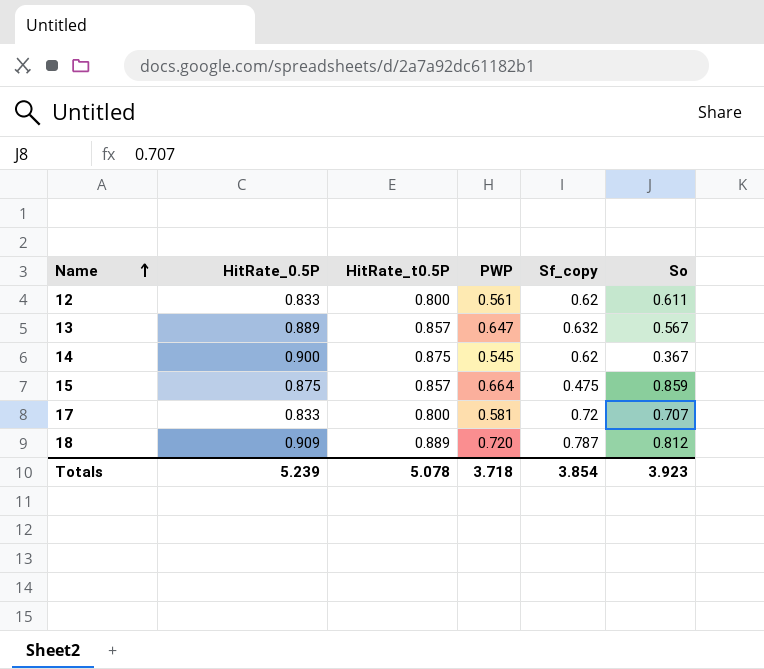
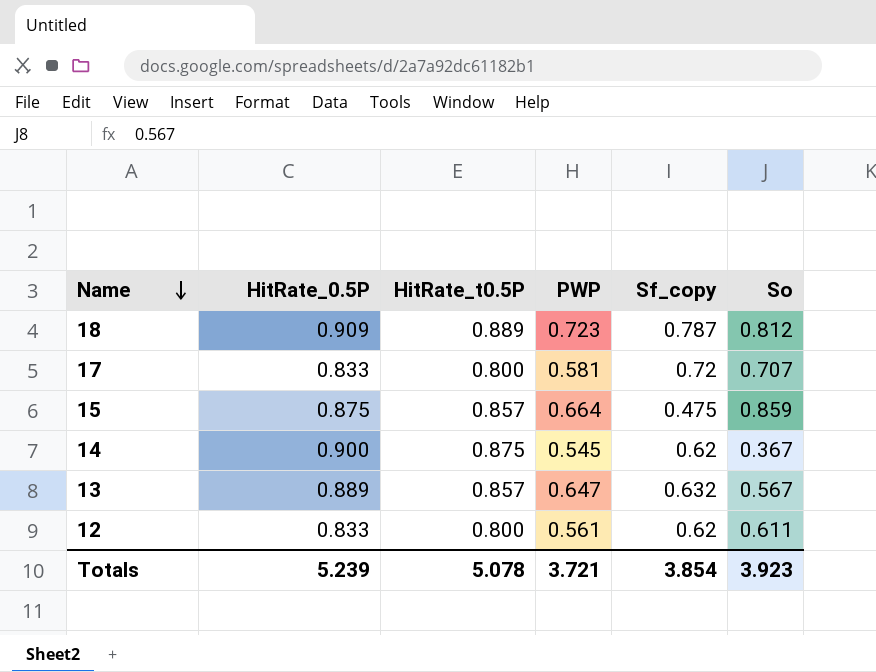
row order: Name ascending -> Name descending
18 | PWP: 0.720 -> 0.723
Totals | PWP: 3.718 -> 3.721

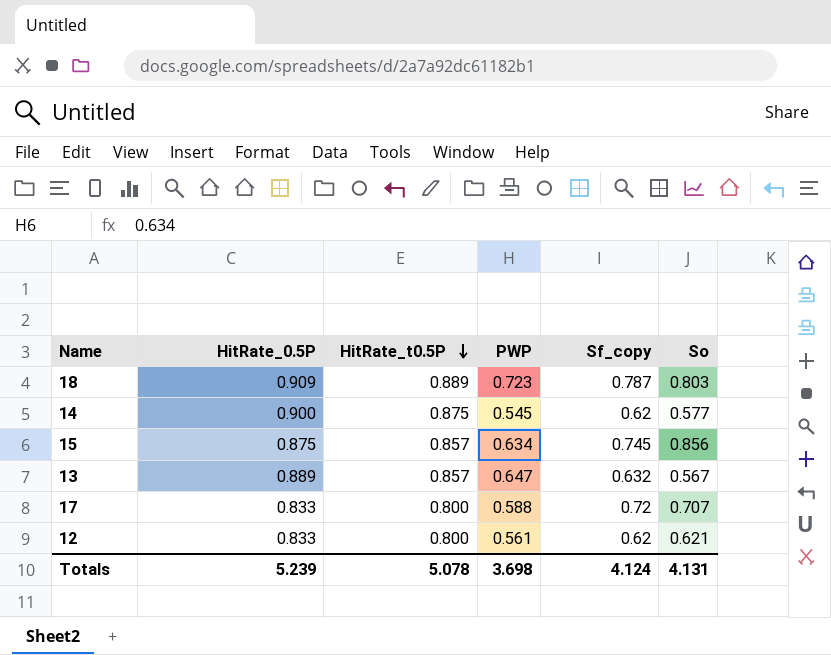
row order: Name descending -> HitRate_t0.5P descending
18 | So: 0.812 -> 0.803
14 | So: 0.367 -> 0.577
15 | PWP: 0.664 -> 0.634
15 | Sf_copy: 0.475 -> 0.745
15 | So: 0.859 -> 0.856
17 | PWP: 0.581 -> 0.588
12 | So: 0.611 -> 0.621
Totals | PWP: 3.721 -> 3.698
Totals | Sf_copy: 3.854 -> 4.124
Totals | So: 3.923 -> 4.131

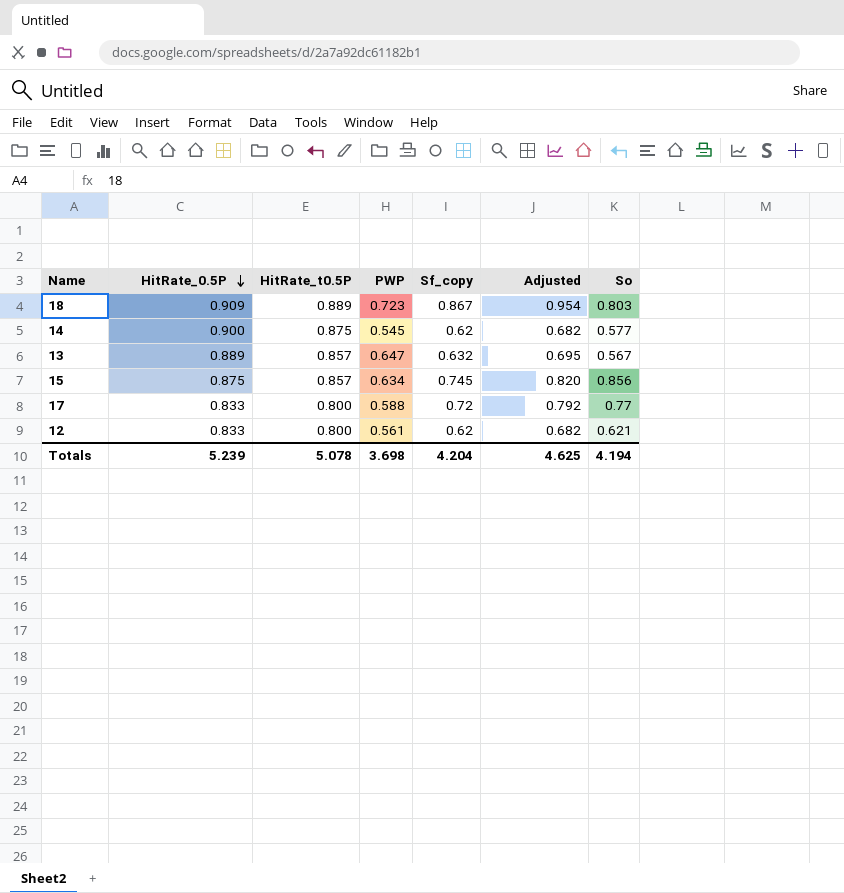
row order: HitRate_t0.5P descending -> HitRate_0.5P descending
column Adjusted | formula: none -> [Sf_copy] * 1.1
18 | Sf_copy: 0.787 -> 0.867
17 | So: 0.707 -> 0.77
Totals | Sf_copy: 4.124 -> 4.204
Totals | So: 4.131 -> 4.194

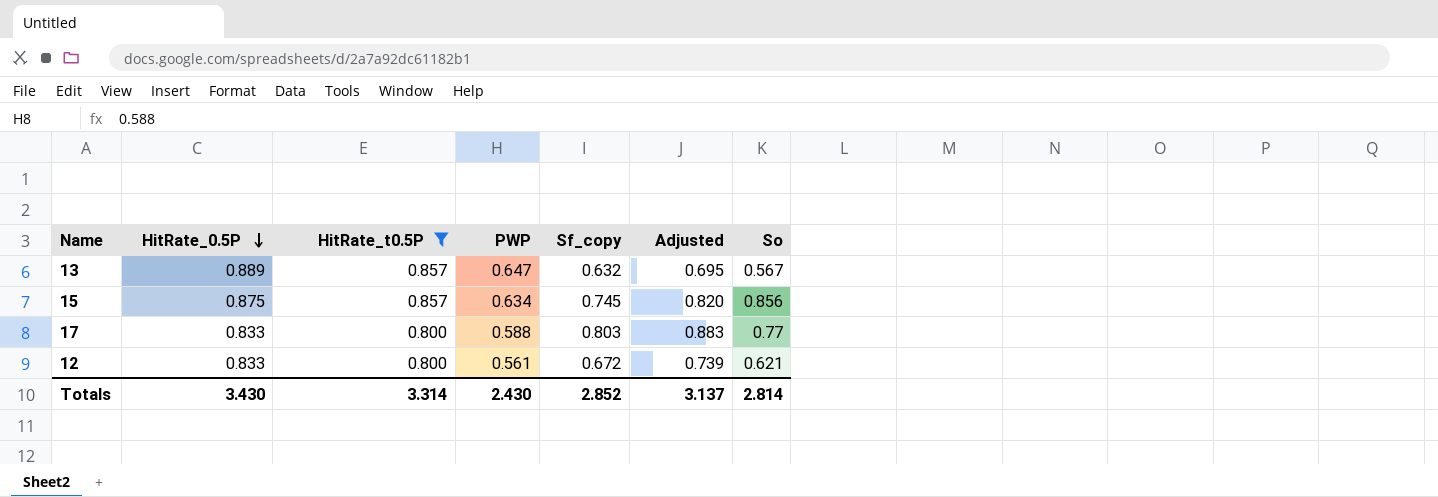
filter: none -> HitRate_t0.5P <= 0.857
17 | Sf_copy: 0.72 -> 0.803
17 | Adjusted: 0.792 -> 0.883
12 | Sf_copy: 0.62 -> 0.672
12 | Adjusted: 0.682 -> 0.739
Totals | HitRate_0.5P: 5.239 -> 3.430
Totals | HitRate_t0.5P: 5.078 -> 3.314
Totals | PWP: 3.698 -> 2.430
Totals | Sf_copy: 4.204 -> 2.852
Totals | Adjusted: 4.625 -> 3.137
Totals | So: 4.194 -> 2.814

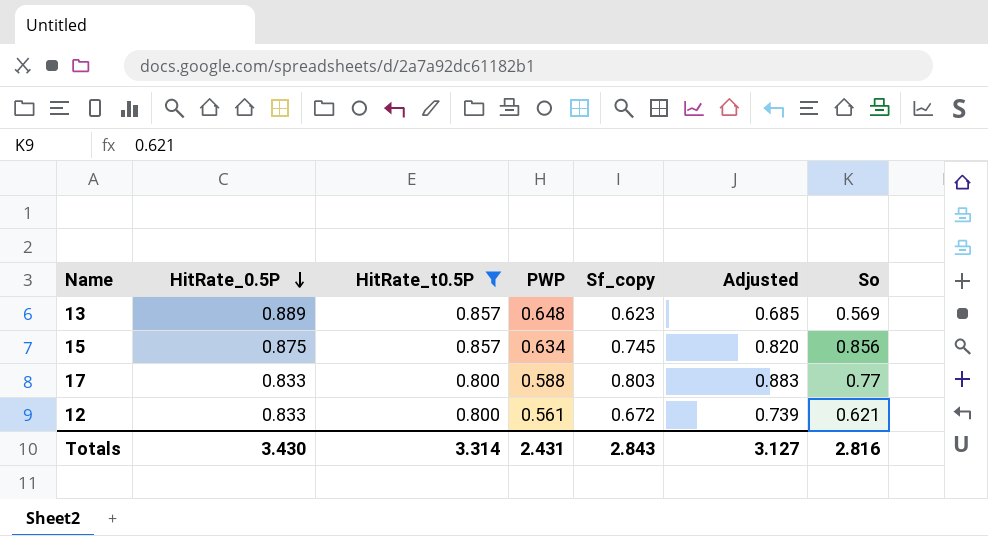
13 | PWP: 0.647 -> 0.648
13 | Sf_copy: 0.632 -> 0.623
13 | Adjusted: 0.695 -> 0.685
13 | So: 0.567 -> 0.569
Totals | PWP: 2.430 -> 2.431
Totals | Sf_copy: 2.852 -> 2.843
Totals | Adjusted: 3.137 -> 3.127
Totals | So: 2.814 -> 2.816

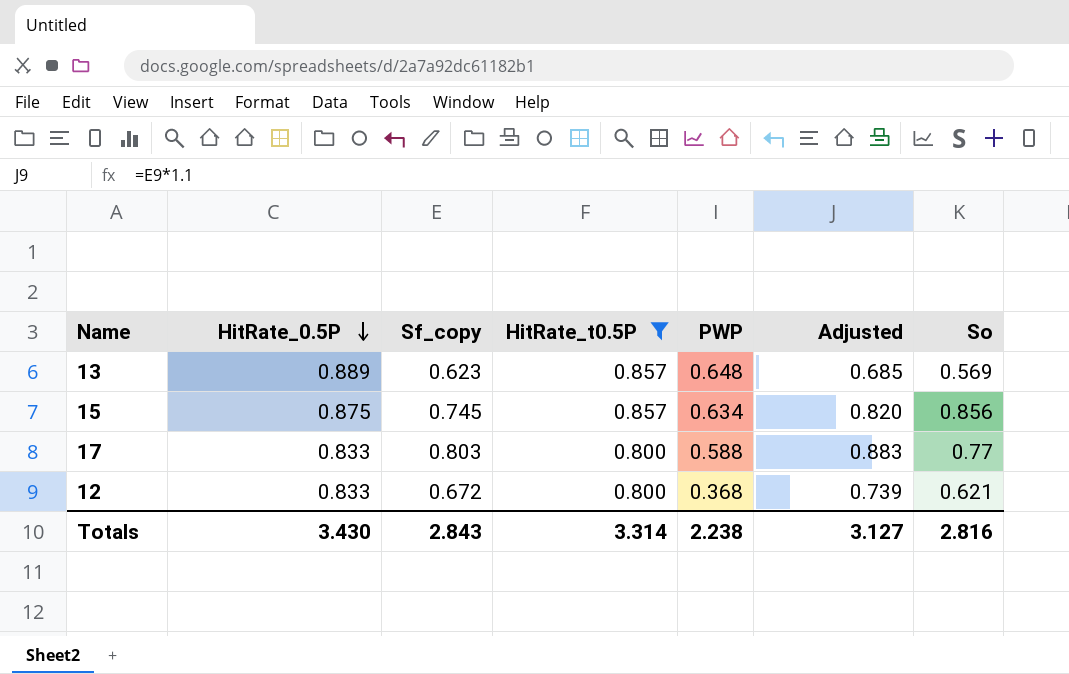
column Sf_copy | position: 5 -> 3
12 | PWP: 0.561 -> 0.368
Totals | PWP: 2.431 -> 2.238

